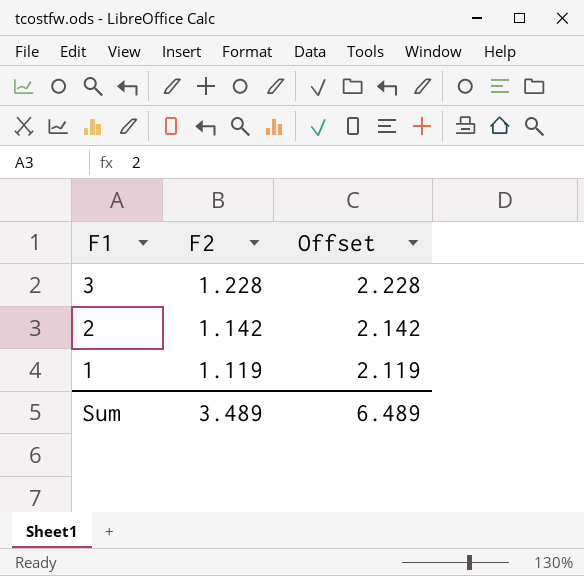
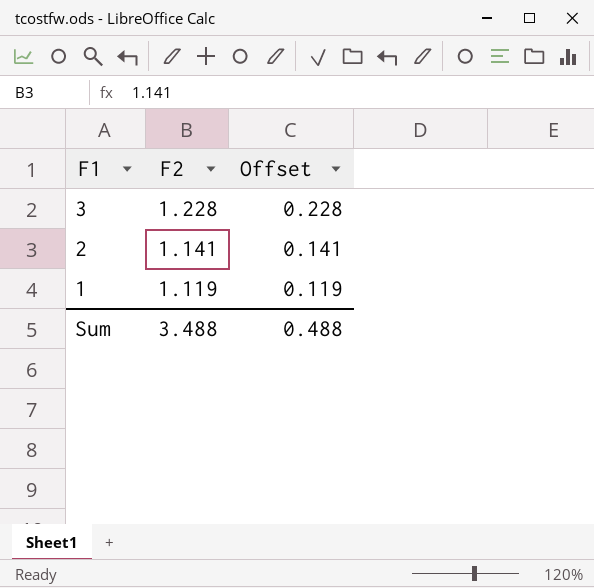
column Offset | formula: [F2] + 1 -> [F2] - 1
2 | F2: 1.142 -> 1.141
Sum | F2: 3.489 -> 3.488
Sum | Offset: 6.489 -> 0.488

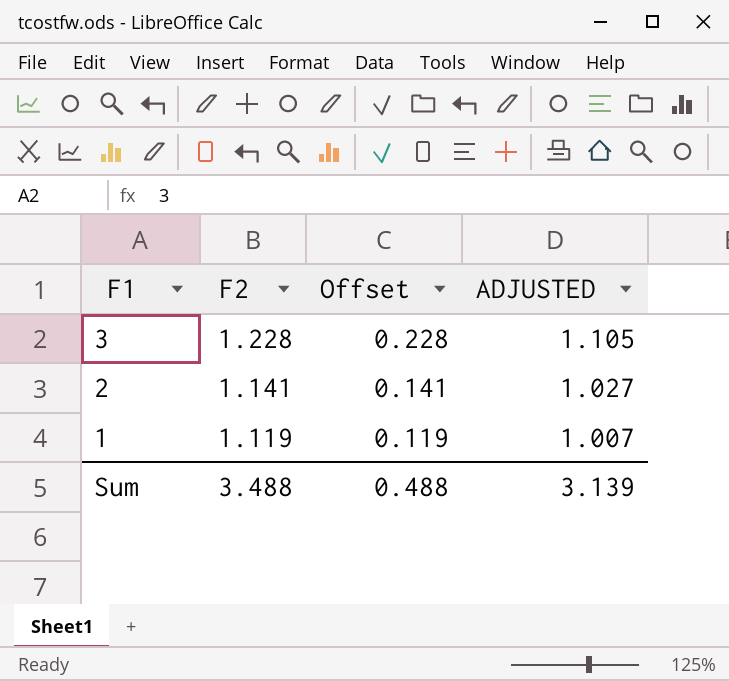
column ADJUSTED | formula: none -> [F2] * 0.9

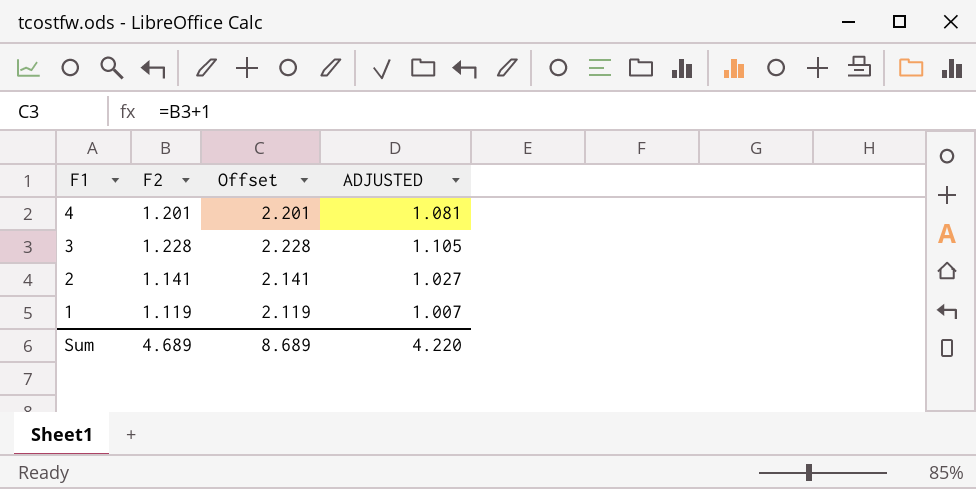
column Offset | formula: [F2] - 1 -> [F2] + 1
row 4: none -> 1.201 | 2.201 | 1.081
Sum | F2: 3.488 -> 4.689
Sum | Offset: 0.488 -> 8.689
Sum | ADJUSTED: 3.139 -> 4.220

